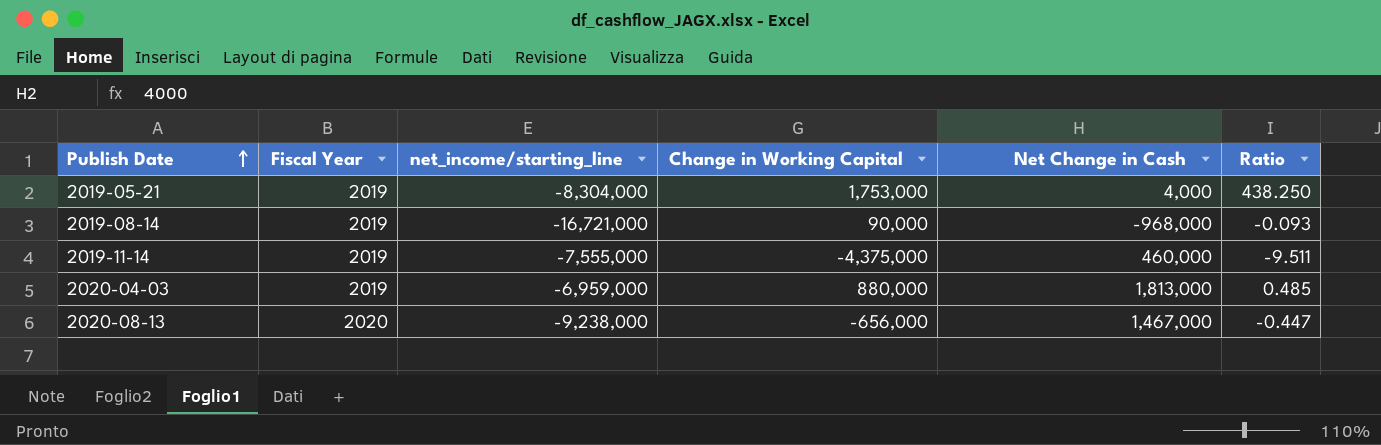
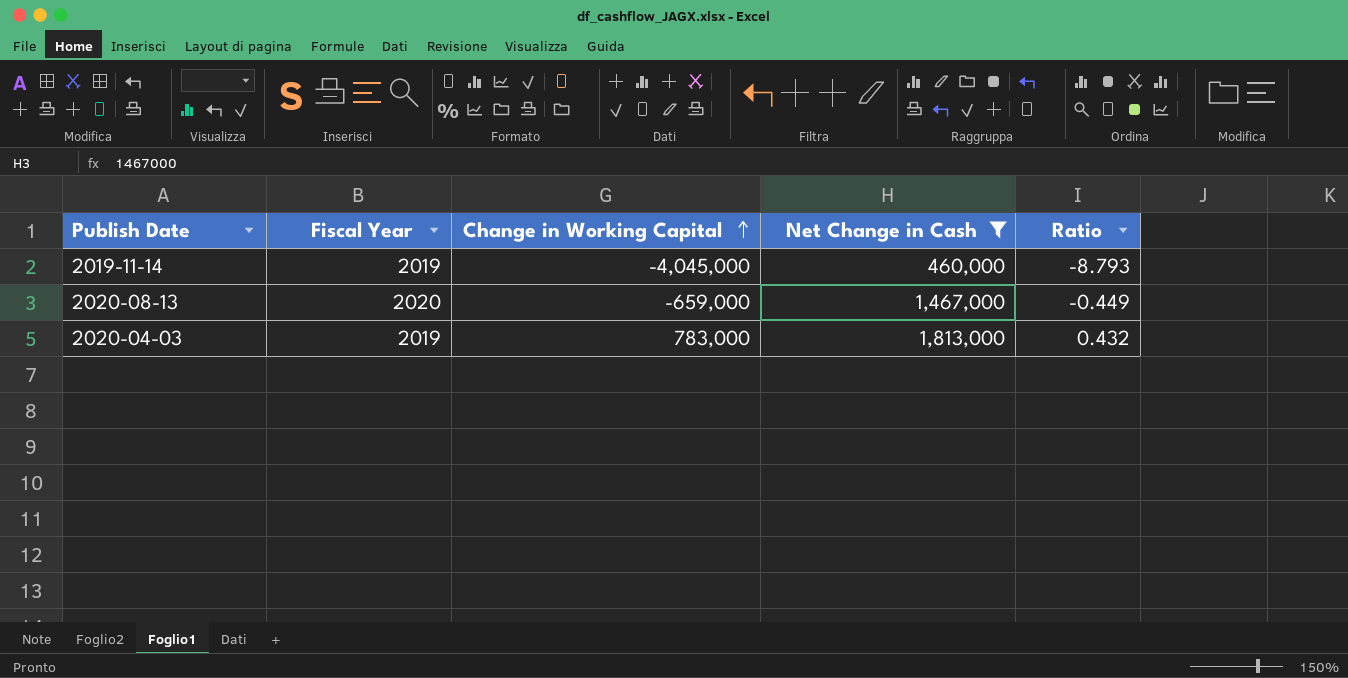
filter: none -> Net Change in Cash >= 460,000
row order: Publish Date ascending -> Change in Working Capital ascending
column net_income/starting_line | position: 3 -> none
2019-11-14 | Change in Working Capital: -4,375,000 -> -4,045,000
2019-11-14 | Ratio: -9.511 -> -8.793
2020-08-13 | Change in Working Capital: -656,000 -> -659,000
2020-08-13 | Ratio: -0.447 -> -0.449
2020-04-03 | Change in Working Capital: 880,000 -> 783,000
2020-04-03 | Ratio: 0.485 -> 0.432

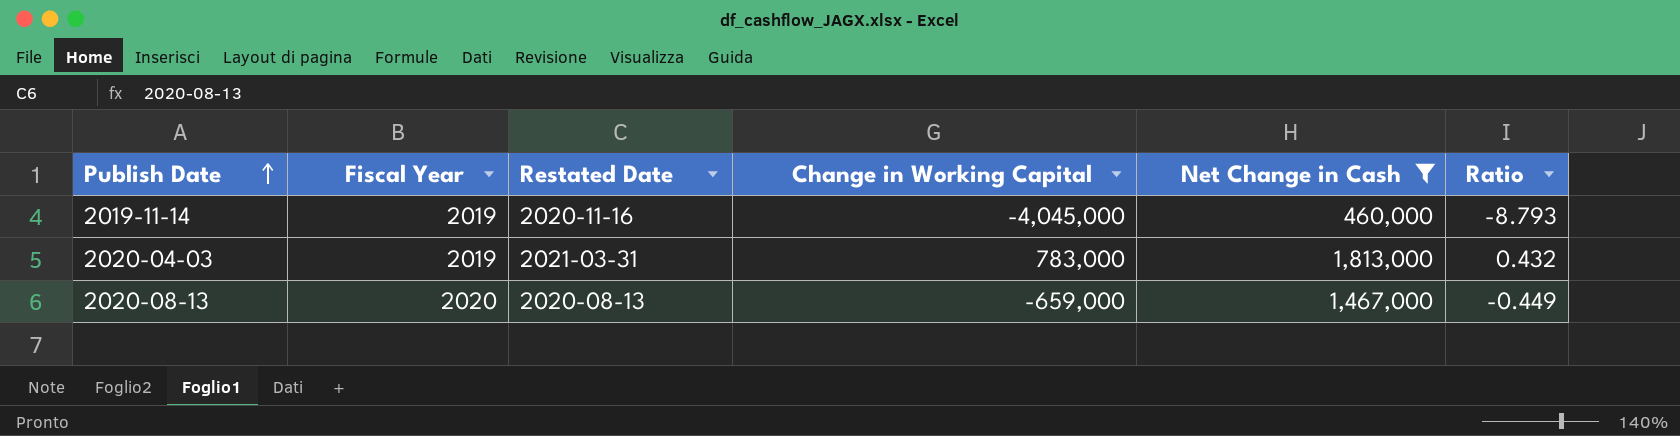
row order: Change in Working Capital ascending -> Publish Date ascending
column Restated Date | position: none -> 3

